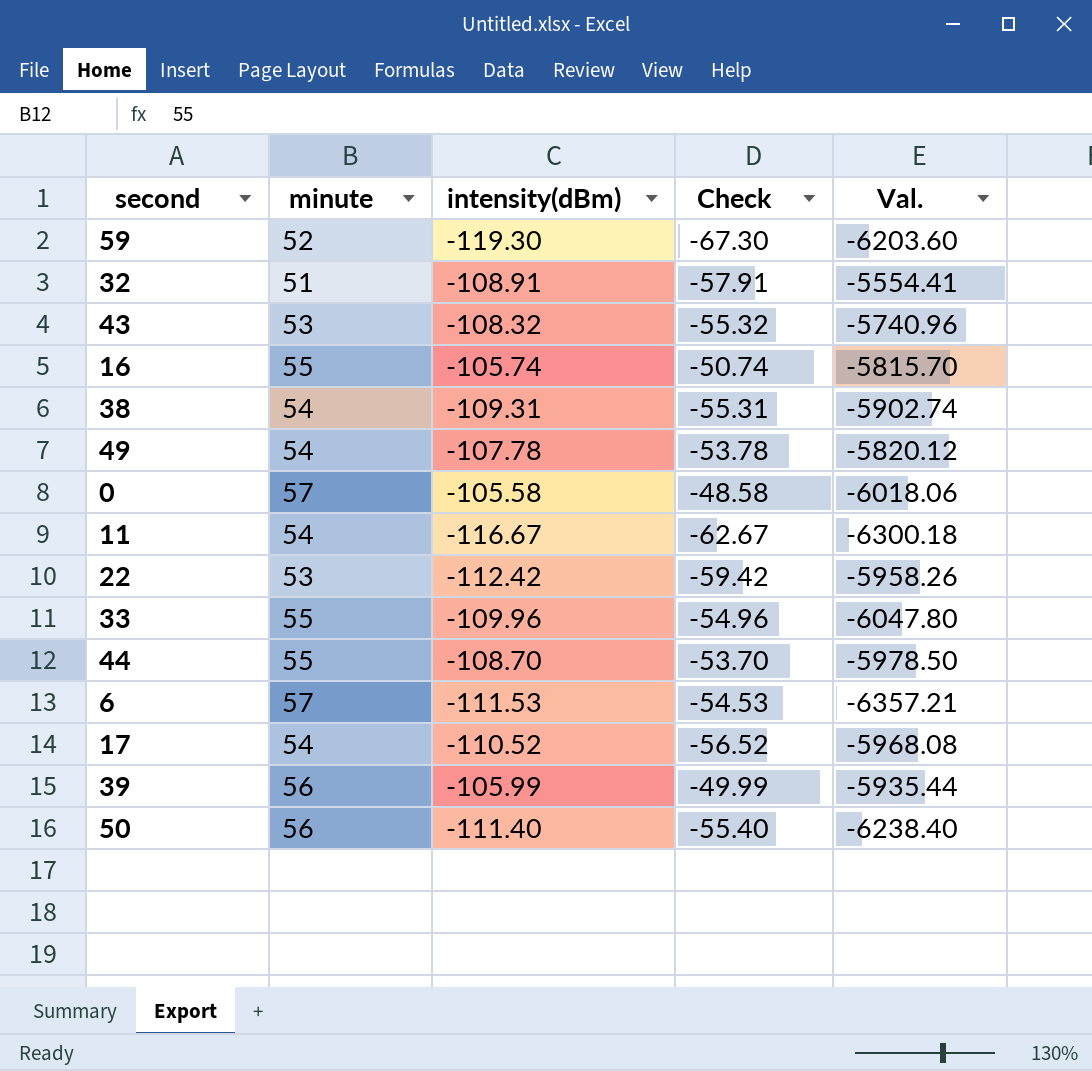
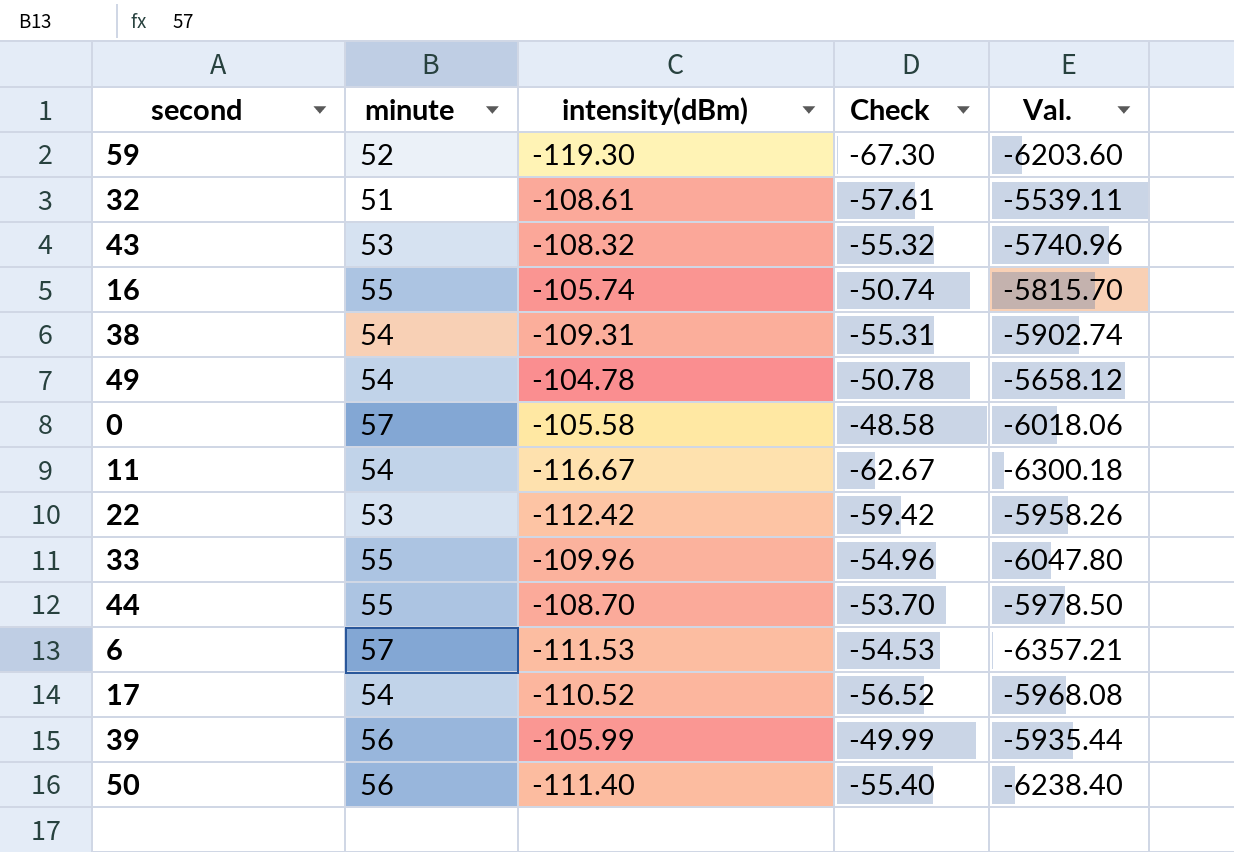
32 | intensity(dBm): -108.91 -> -108.61
32 | Check: -57.91 -> -57.61
32 | Val.: -5554.41 -> -5539.11
49 | intensity(dBm): -107.78 -> -104.78
49 | Check: -53.78 -> -50.78
49 | Val.: -5820.12 -> -5658.12

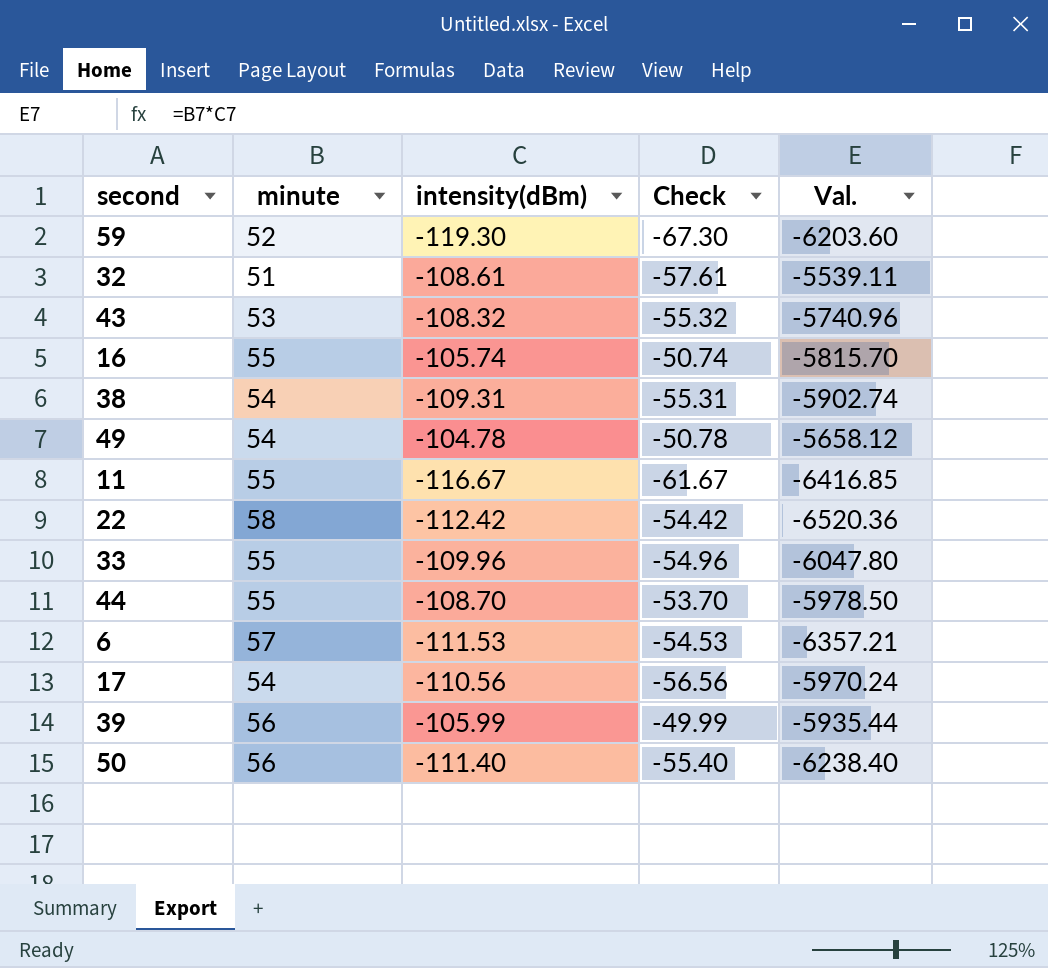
row 0: 57 | -105.58 | -48.58 | -6018.06 -> none
11 | minute: 54 -> 55
11 | Check: -62.67 -> -61.67
11 | Val.: -6300.18 -> -6416.85
22 | minute: 53 -> 58
22 | Check: -59.42 -> -54.42
22 | Val.: -5958.26 -> -6520.36
17 | intensity(dBm): -110.52 -> -110.56
17 | Check: -56.52 -> -56.56
17 | Val.: -5968.08 -> -5970.24

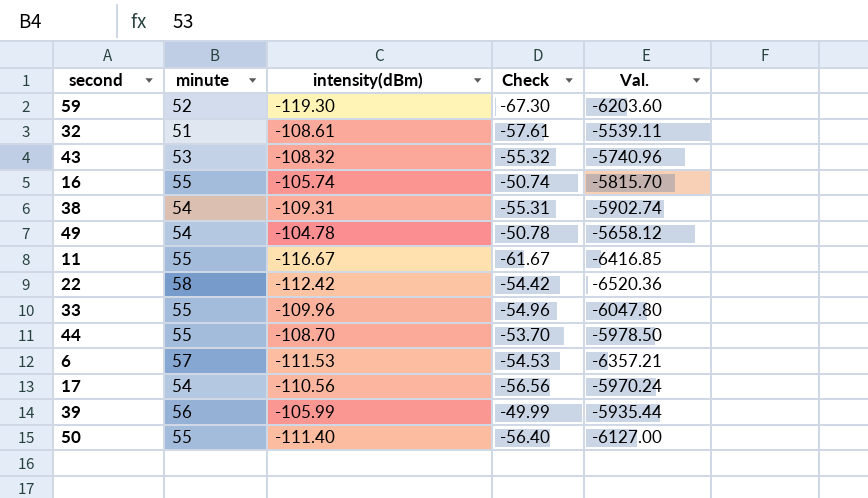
50 | minute: 56 -> 55
50 | Check: -55.40 -> -56.40
50 | Val.: -6238.40 -> -6127.00

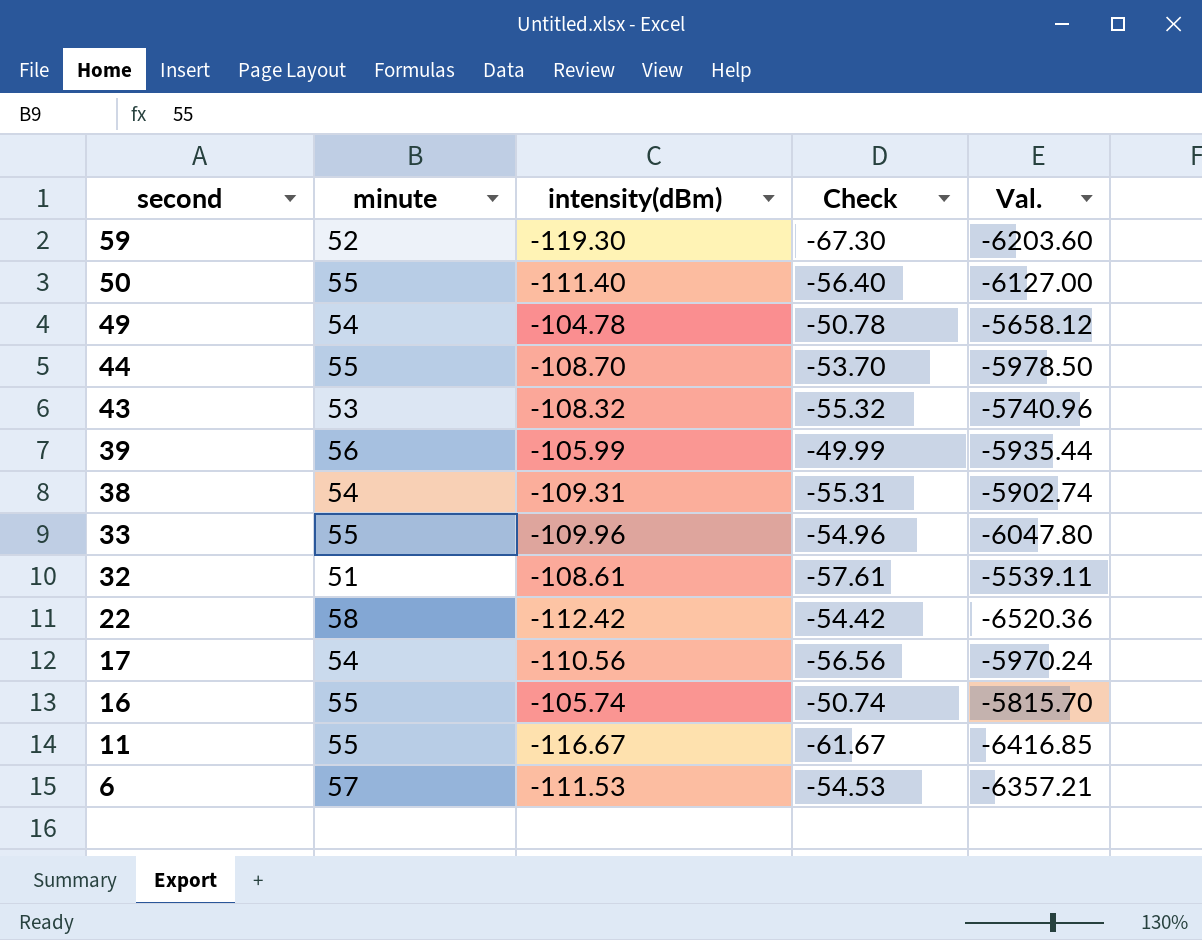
row order: none -> second descending

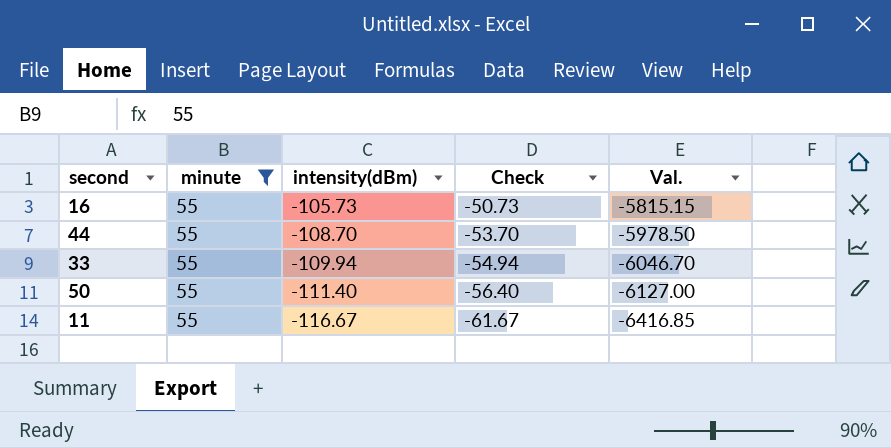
filter: none -> minute = 55
row order: second descending -> intensity(dBm) descending
16 | intensity(dBm): -105.74 -> -105.73
16 | Check: -50.74 -> -50.73
16 | Val.: -5815.70 -> -5815.15
33 | intensity(dBm): -109.96 -> -109.94
33 | Check: -54.96 -> -54.94
33 | Val.: -6047.80 -> -6046.70

